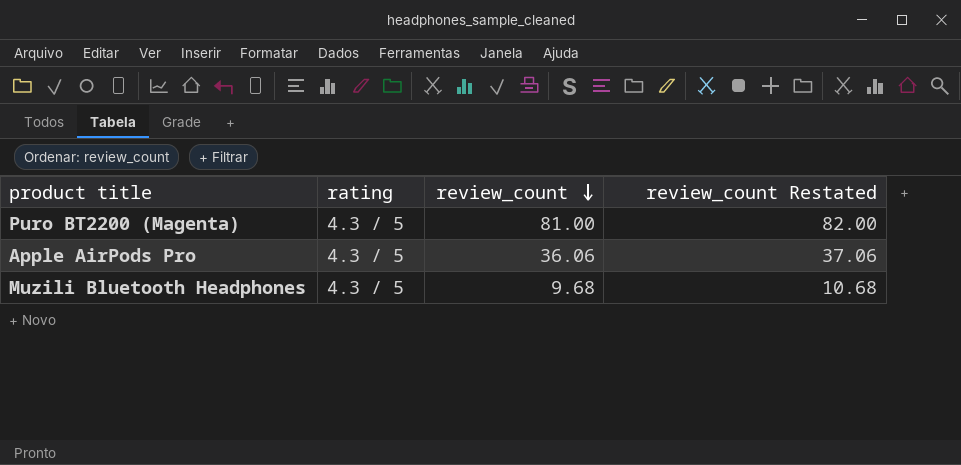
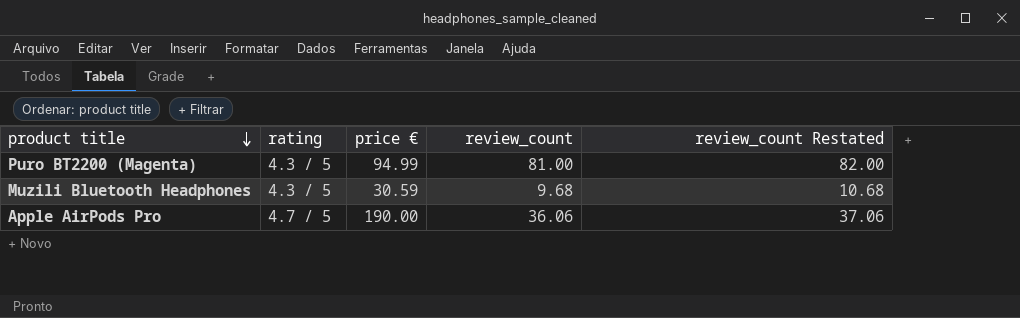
row order: review_count descending -> product title descending
column price € | position: none -> 3
Apple AirPods Pro | rating: 4.3 / 5 -> 4.7 / 5

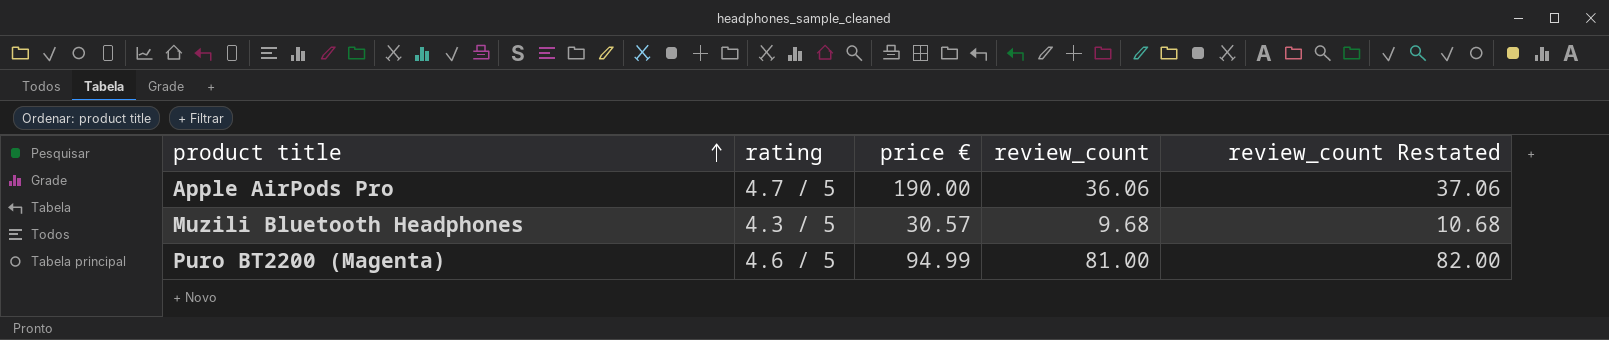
row order: product title descending -> product title ascending
Muzili Bluetooth Headphones | price €: 30.59 -> 30.57
Puro BT2200 (Magenta) | rating: 4.3 / 5 -> 4.6 / 5

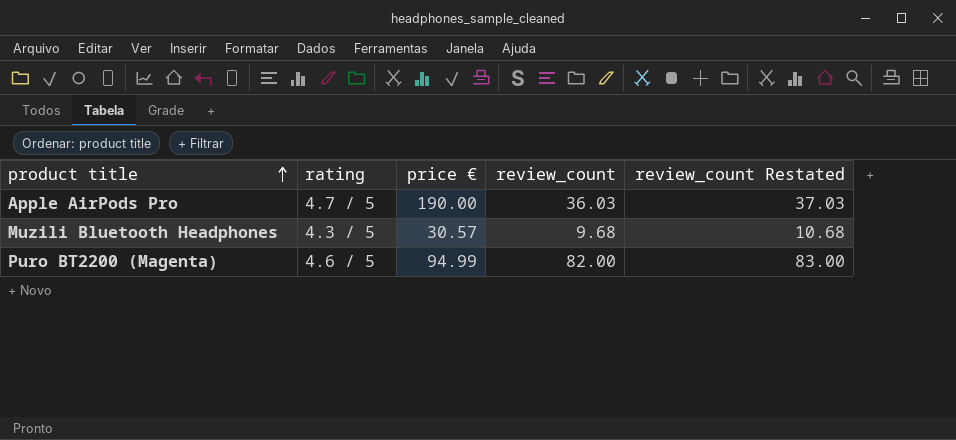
Apple AirPods Pro | review_count: 36.06 -> 36.03
Apple AirPods Pro | review_count Restated: 37.06 -> 37.03
Puro BT2200 (Magenta) | review_count: 81.00 -> 82.00
Puro BT2200 (Magenta) | review_count Restated: 82.00 -> 83.00

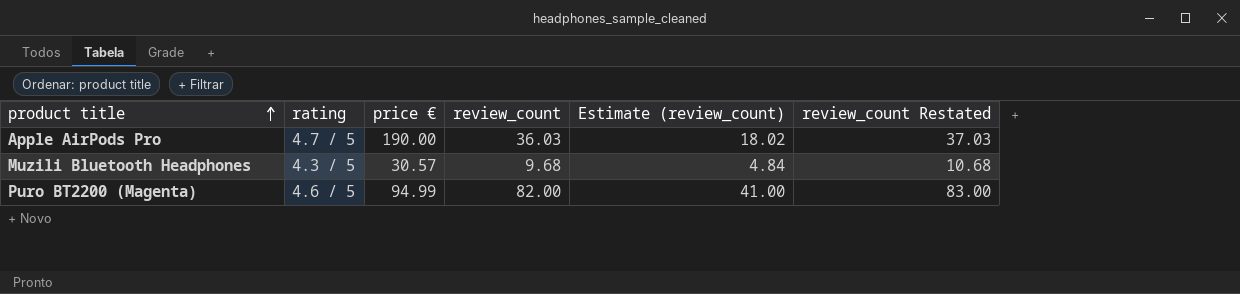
column Estimate (review_count) | formula: none -> [review_count] * 0.5

